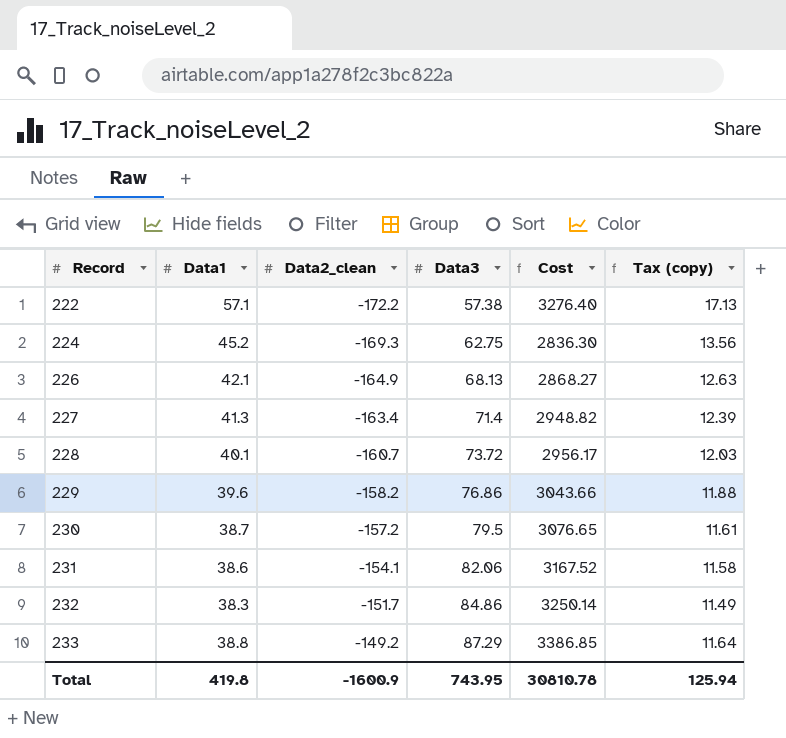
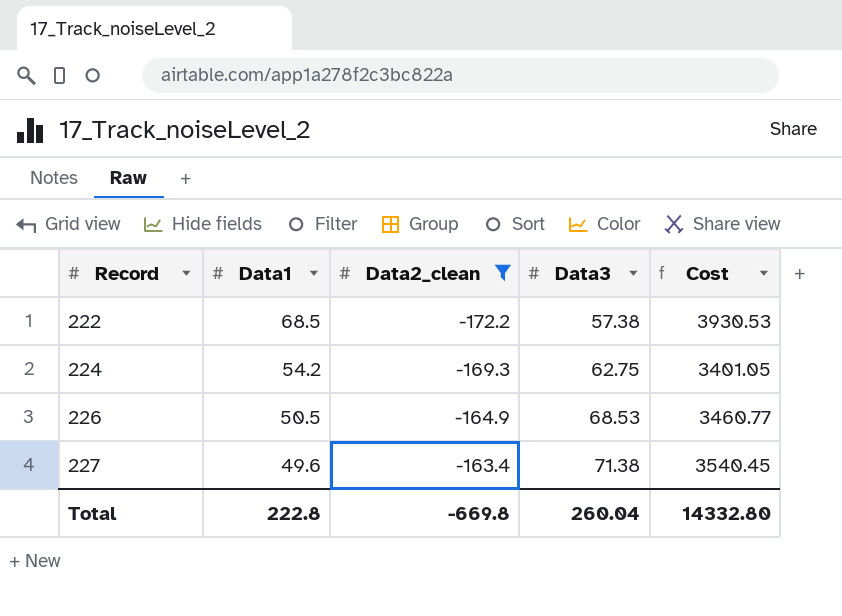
filter: none -> Data2_clean <= -163.4
column Tax (copy) | formula: [Data1] * 0.3 -> none
222 | Data1: 57.1 -> 68.5
222 | Cost: 3276.40 -> 3930.53
224 | Data1: 45.2 -> 54.2
224 | Cost: 2836.30 -> 3401.05
226 | Data1: 42.1 -> 50.5
226 | Data3: 68.13 -> 68.53
226 | Cost: 2868.27 -> 3460.77
227 | Data1: 41.3 -> 49.6
227 | Data3: 71.4 -> 71.38
227 | Cost: 2948.82 -> 3540.45
Total | Data1: 419.8 -> 222.8
Total | Data2_clean: -1600.9 -> -669.8
Total | Data3: 743.95 -> 260.04
Total | Cost: 30810.78 -> 14332.80

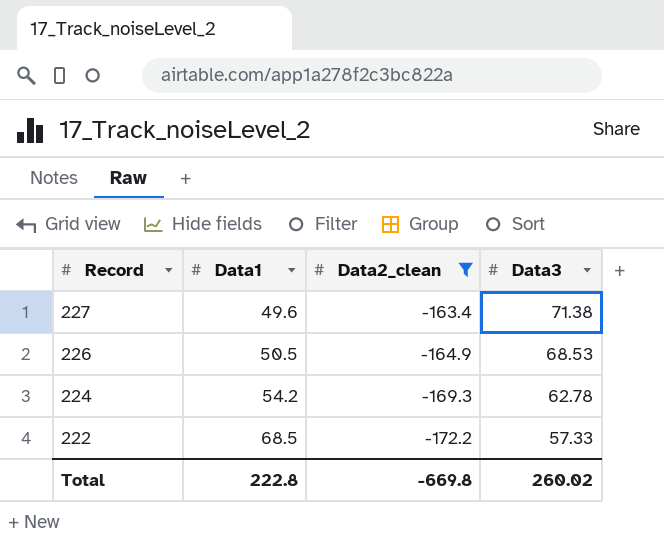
row order: Record ascending -> Record descending
column Cost | formula: [Data1] * [Data3] -> none
224 | Data3: 62.75 -> 62.78
222 | Data3: 57.38 -> 57.33
Total | Data3: 260.04 -> 260.02

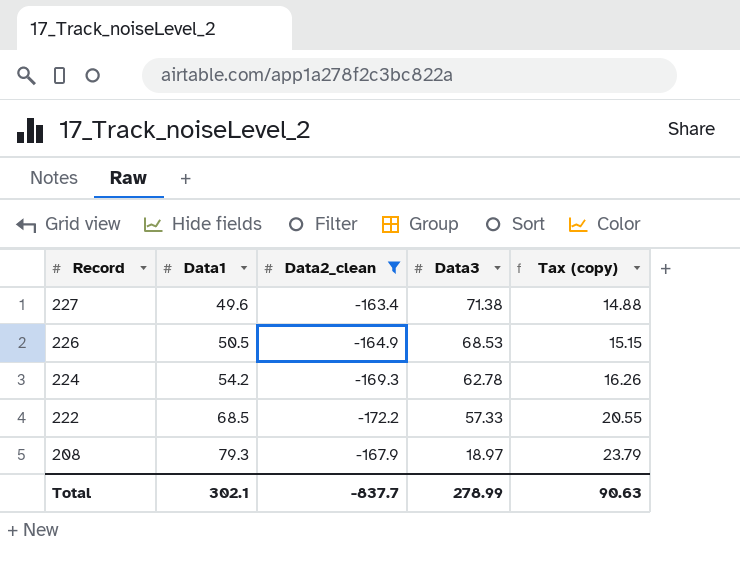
column Tax (copy) | formula: none -> [Data1] * 0.3
row 208: none -> 79.3 | -167.9 | 18.97 | 23.79
Total | Data1: 222.8 -> 302.1
Total | Data2_clean: -669.8 -> -837.7
Total | Data3: 260.02 -> 278.99

